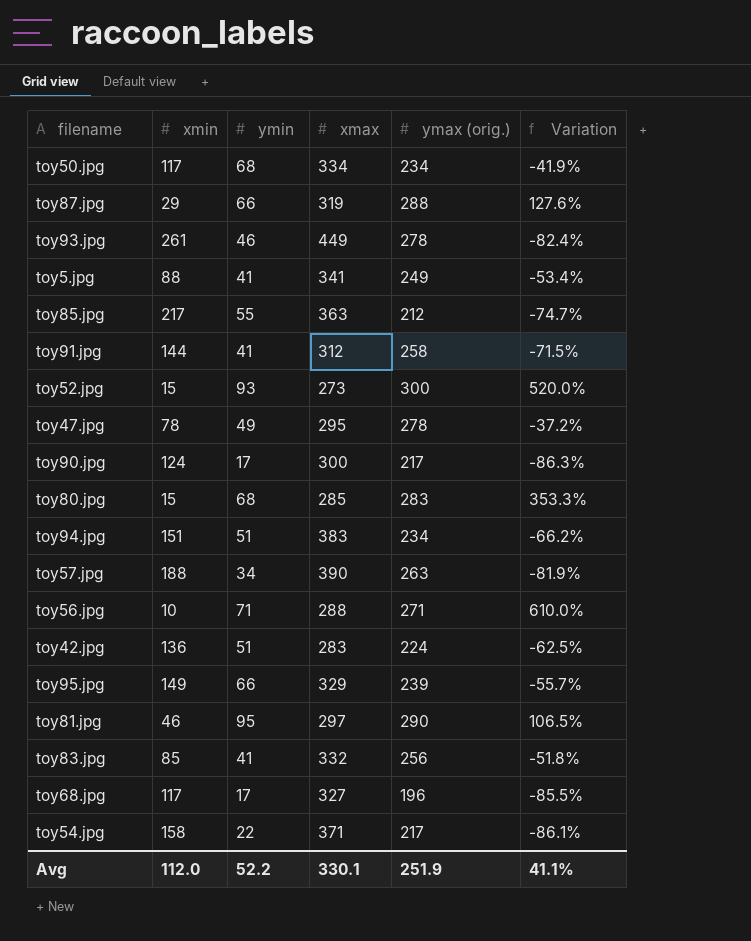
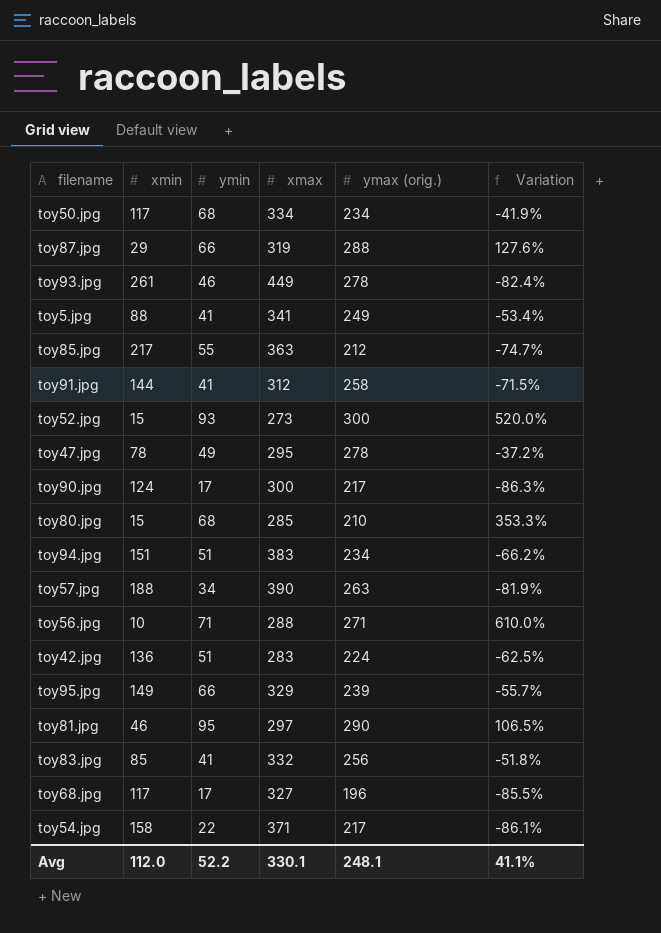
toy80.jpg | ymax (orig.): 283 -> 210
Avg | ymax (orig.): 251.9 -> 248.1

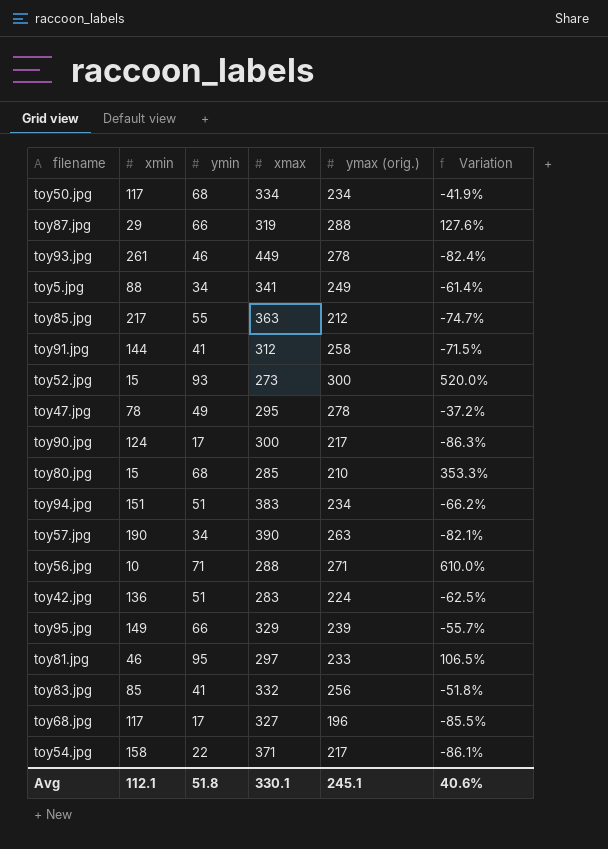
toy5.jpg | ymin: 41 -> 34
toy5.jpg | Variation: -53.4% -> -61.4%
toy57.jpg | xmin: 188 -> 190
toy57.jpg | Variation: -81.9% -> -82.1%
toy81.jpg | ymax (orig.): 290 -> 233
Avg | xmin: 112.0 -> 112.1
Avg | ymin: 52.2 -> 51.8
Avg | ymax (orig.): 248.1 -> 245.1
Avg | Variation: 41.1% -> 40.6%

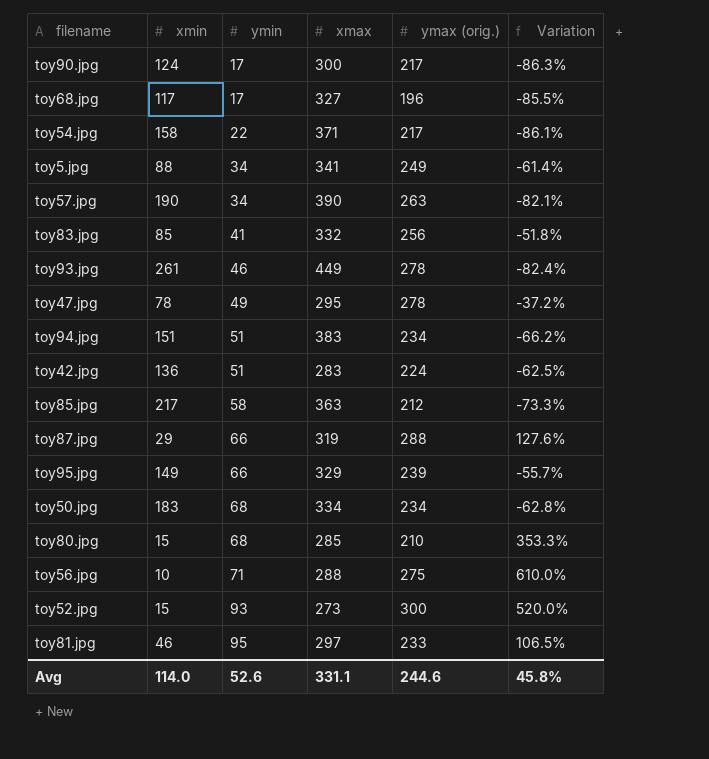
row order: none -> ymin ascending
row toy91.jpg: 144 | 41 | 312 | 258 | -71.5% -> none
toy85.jpg | ymin: 55 -> 58
toy85.jpg | Variation: -74.7% -> -73.3%
toy50.jpg | xmin: 117 -> 183
toy50.jpg | Variation: -41.9% -> -62.8%
toy56.jpg | ymax (orig.): 271 -> 275
Avg | xmin: 112.1 -> 114.0
Avg | ymin: 51.8 -> 52.6
Avg | xmax: 330.1 -> 331.1
Avg | ymax (orig.): 245.1 -> 244.6
Avg | Variation: 40.6% -> 45.8%

